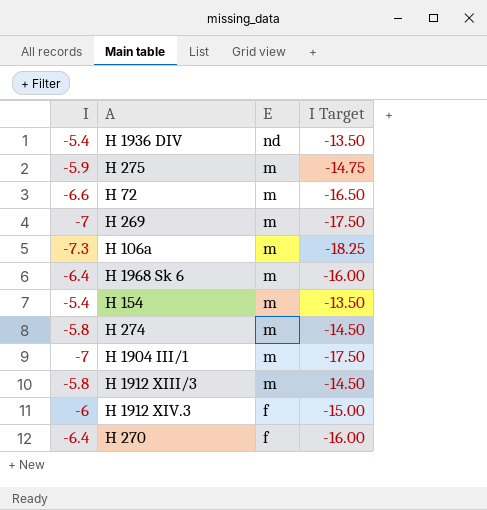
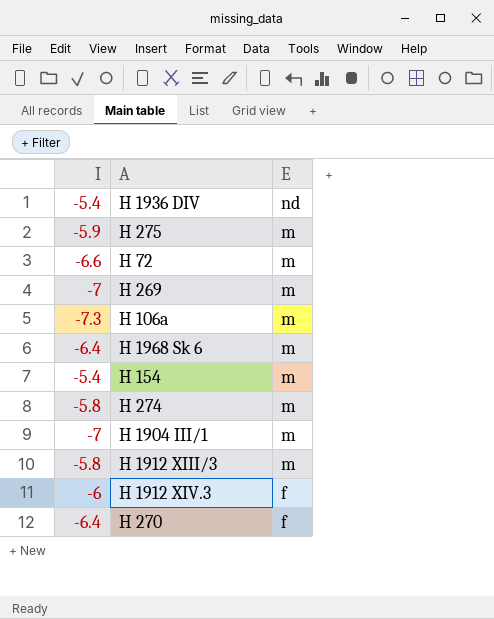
column I Target | formula: [I] * 2.5 -> none

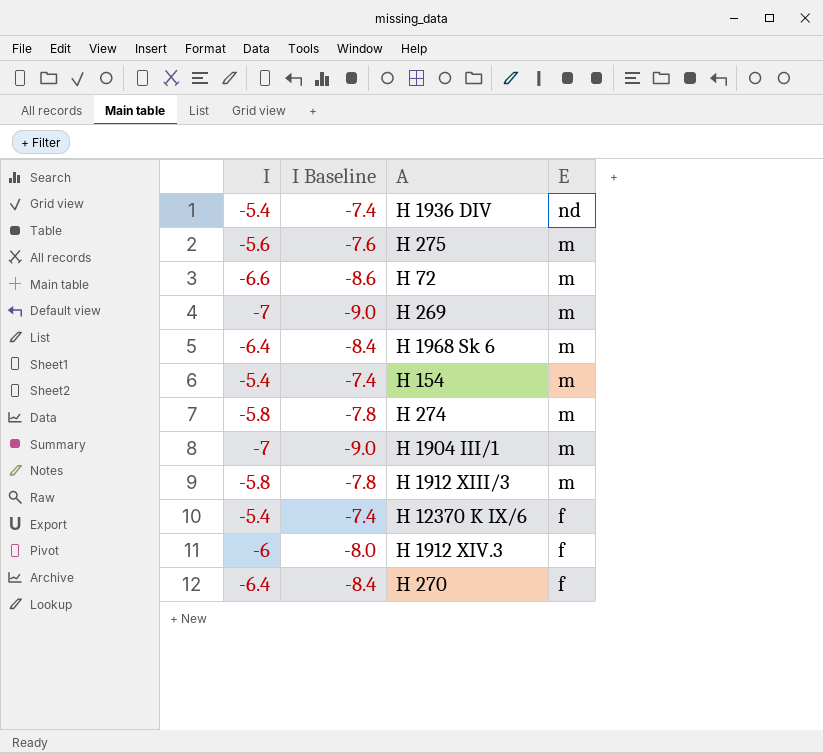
column I Baseline | formula: none -> [I] - 2
row H 106a: -7.3 | m -> none
H 275 | I: -5.9 -> -5.6
row H 12370 K IX/6: none -> -5.4 | -7.4 | f

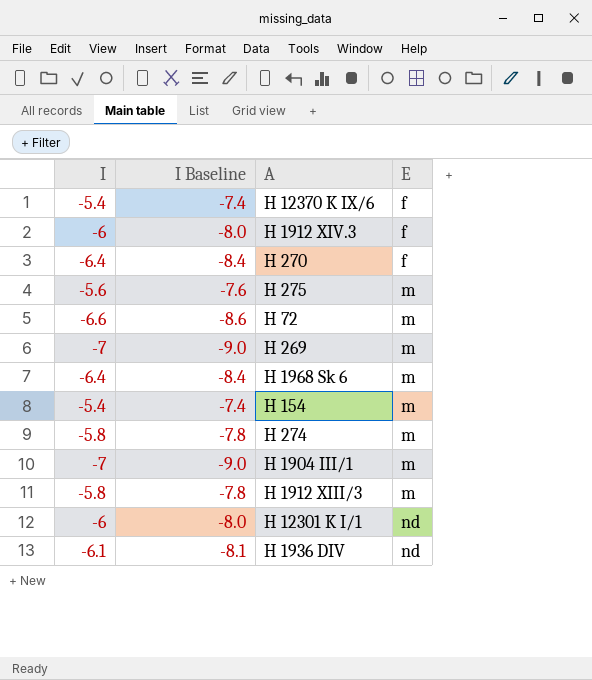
row order: E descending -> E ascending
row H 12301 K I/1: none -> -6 | -8.0 | nd
H 1936 DIV | I: -5.4 -> -6.1
H 1936 DIV | I Baseline: -7.4 -> -8.1

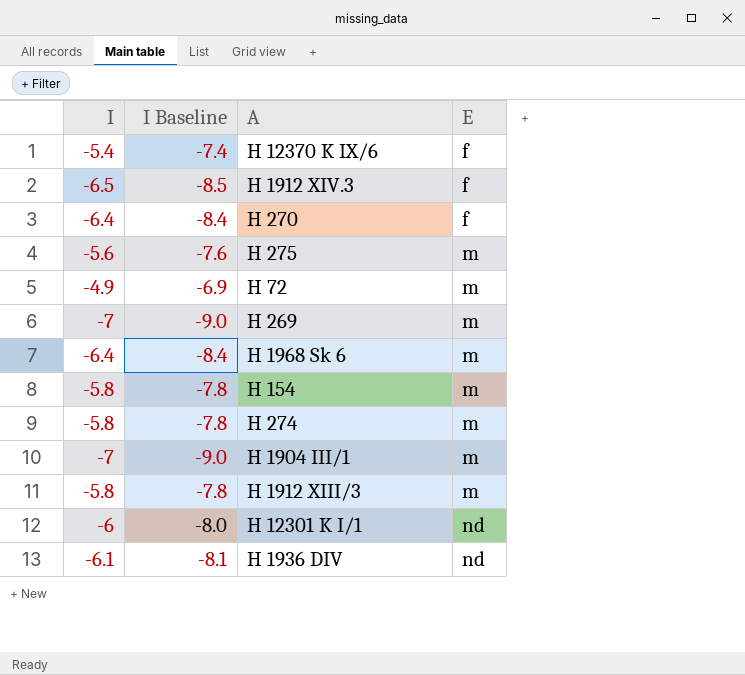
H 1912 XIV.3 | I: -6 -> -6.5
H 1912 XIV.3 | I Baseline: -8.0 -> -8.5
H 72 | I: -6.6 -> -4.9
H 72 | I Baseline: -8.6 -> -6.9
H 154 | I: -5.4 -> -5.8
H 154 | I Baseline: -7.4 -> -7.8

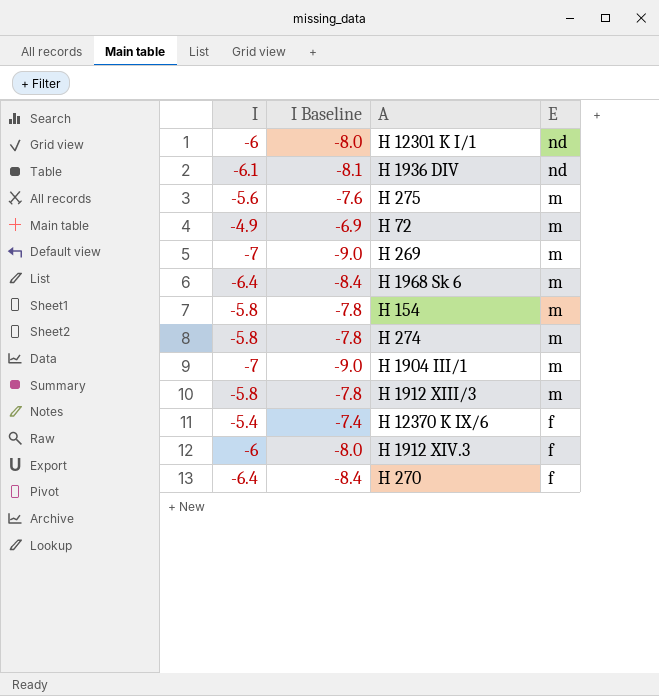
row order: E ascending -> E descending
H 1912 XIV.3 | I: -6.5 -> -6
H 1912 XIV.3 | I Baseline: -8.5 -> -8.0

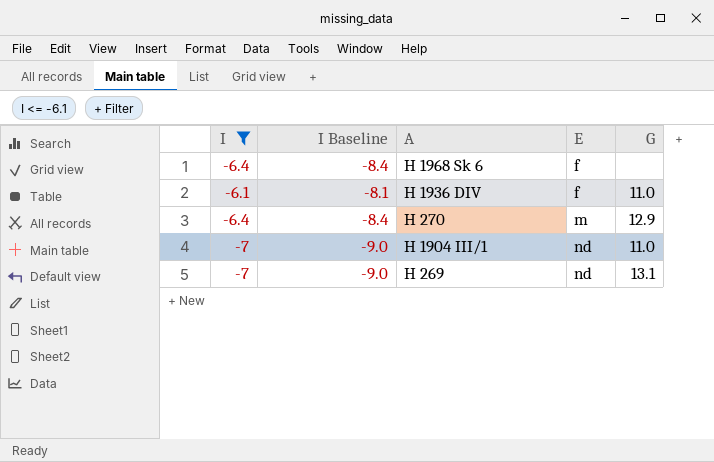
filter: none -> I <= -6.1
row order: E descending -> E ascending
column G | position: none -> 5
H 1968 Sk 6 | E: m -> f
H 1936 DIV | E: nd -> f
H 270 | E: f -> m
H 1904 III/1 | E: m -> nd
H 269 | E: m -> nd

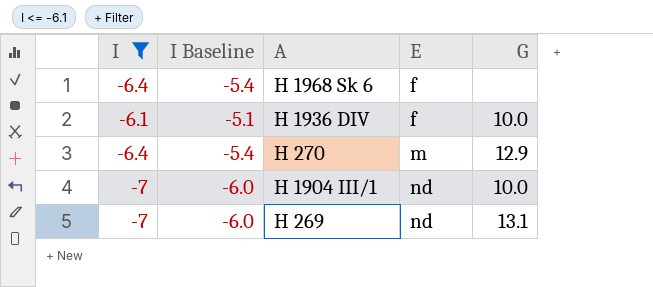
column I Baseline | formula: [I] - 2 -> [I] + 1
H 1936 DIV | G: 11.0 -> 10.0
H 1904 III/1 | G: 11.0 -> 10.0

